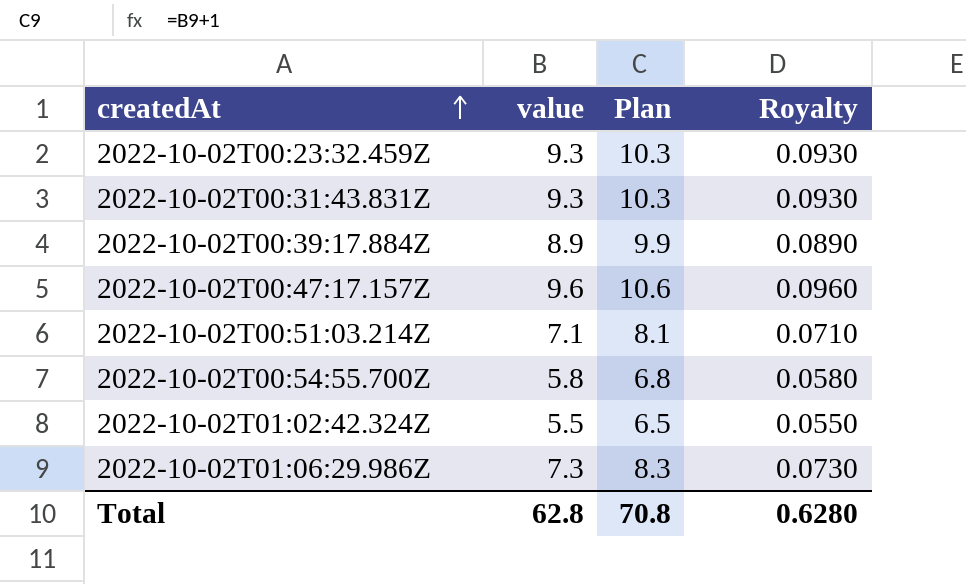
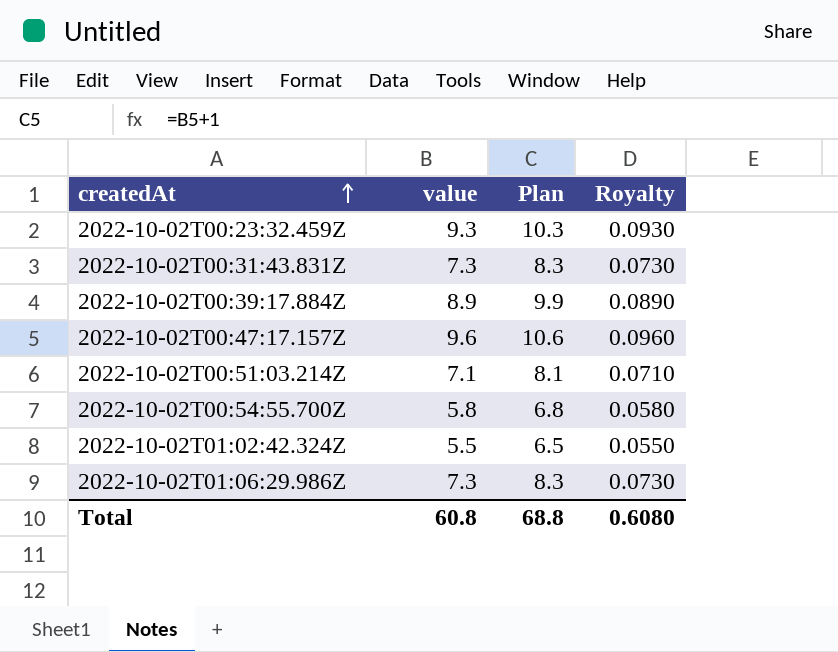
2022-10-02T00:31:43.831Z | value: 9.3 -> 7.3
2022-10-02T00:31:43.831Z | Plan: 10.3 -> 8.3
2022-10-02T00:31:43.831Z | Royalty: 0.0930 -> 0.0730
Total | value: 62.8 -> 60.8
Total | Plan: 70.8 -> 68.8
Total | Royalty: 0.6280 -> 0.6080

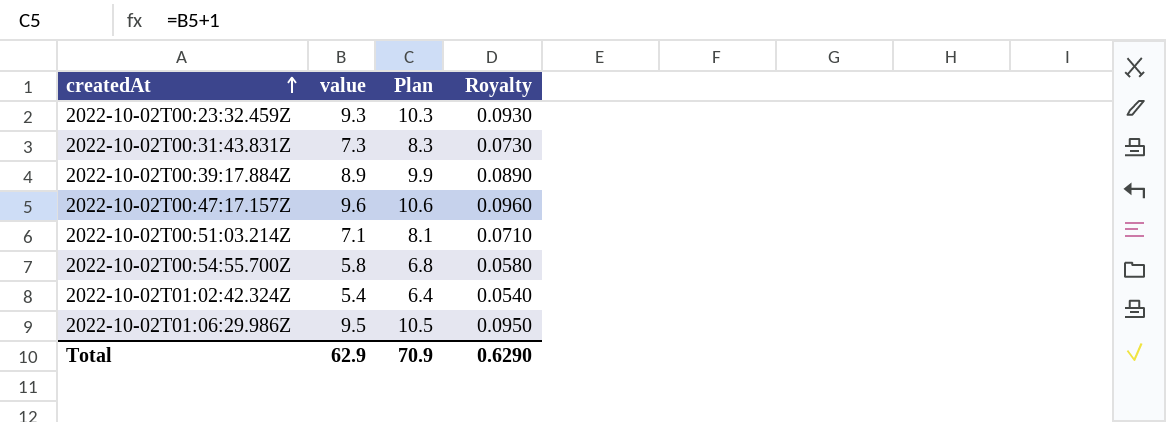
2022-10-02T01:02:42.324Z | value: 5.5 -> 5.4
2022-10-02T01:02:42.324Z | Plan: 6.5 -> 6.4
2022-10-02T01:02:42.324Z | Royalty: 0.0550 -> 0.0540
2022-10-02T01:06:29.986Z | value: 7.3 -> 9.5
2022-10-02T01:06:29.986Z | Plan: 8.3 -> 10.5
2022-10-02T01:06:29.986Z | Royalty: 0.0730 -> 0.0950
Total | value: 60.8 -> 62.9
Total | Plan: 68.8 -> 70.9
Total | Royalty: 0.6080 -> 0.6290

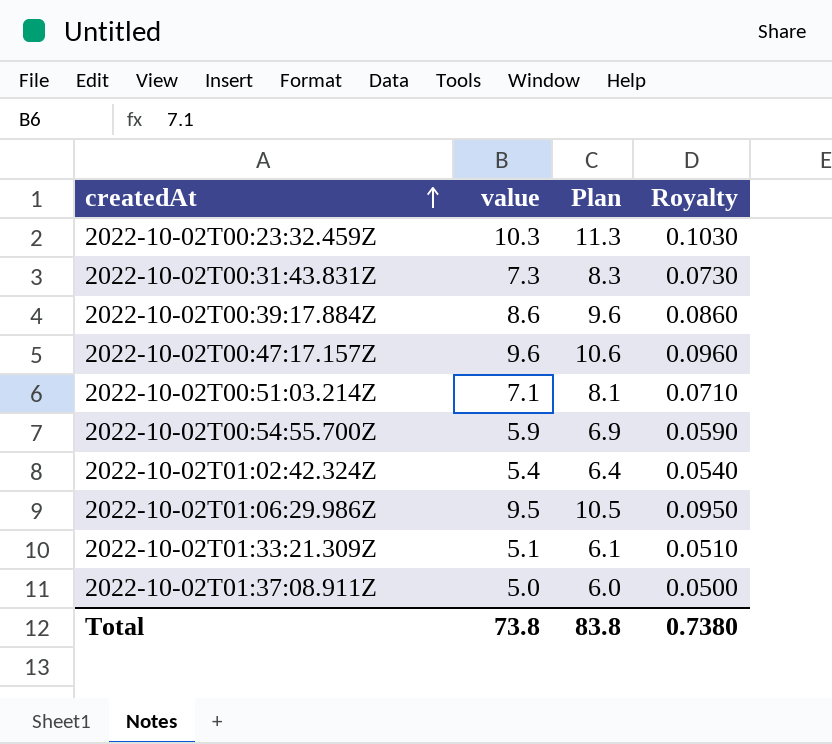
2022-10-02T00:23:32.459Z | value: 9.3 -> 10.3
2022-10-02T00:23:32.459Z | Plan: 10.3 -> 11.3
2022-10-02T00:23:32.459Z | Royalty: 0.0930 -> 0.1030
2022-10-02T00:39:17.884Z | value: 8.9 -> 8.6
2022-10-02T00:39:17.884Z | Plan: 9.9 -> 9.6
2022-10-02T00:39:17.884Z | Royalty: 0.0890 -> 0.0860
2022-10-02T00:54:55.700Z | value: 5.8 -> 5.9
2022-10-02T00:54:55.700Z | Plan: 6.8 -> 6.9
2022-10-02T00:54:55.700Z | Royalty: 0.0580 -> 0.0590
row 2022-10-02T01:33:21.309Z: none -> 5.1 | 6.1 | 0.0510
row 2022-10-02T01:37:08.911Z: none -> 5.0 | 6.0 | 0.0500
Total | value: 62.9 -> 73.8
Total | Plan: 70.9 -> 83.8
Total | Royalty: 0.6290 -> 0.7380

